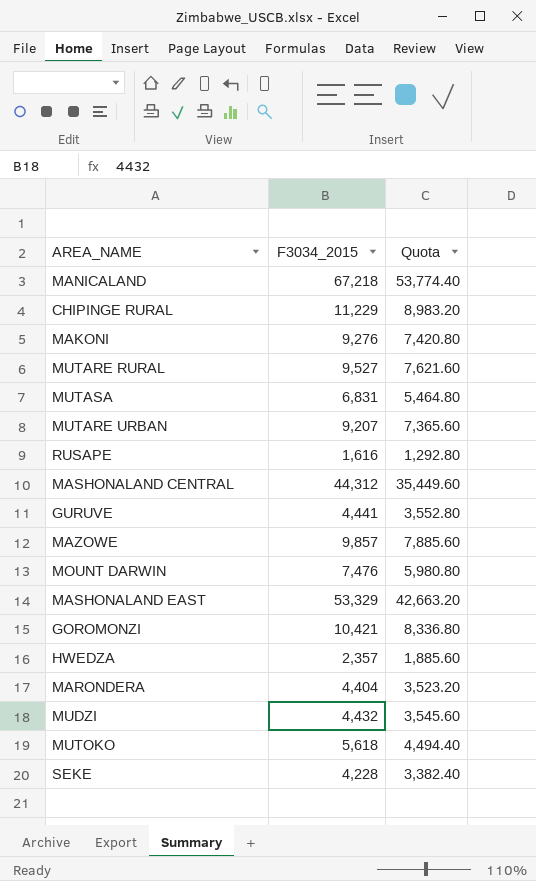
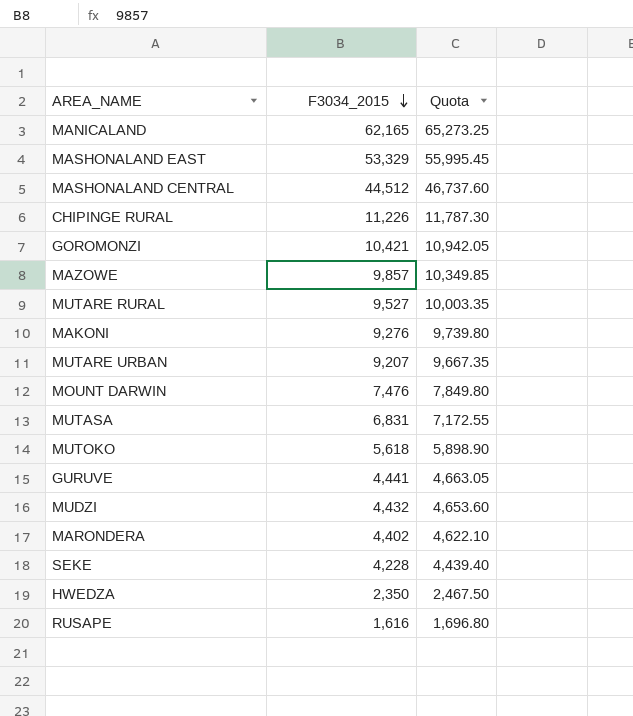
row order: none -> F3034_2015 descending
column Quota | formula: [F3034_2015] * 0.8 -> [F3034_2015] * 1.05
MANICALAND | F3034_2015: 67,218 -> 62,165
MASHONALAND CENTRAL | F3034_2015: 44,312 -> 44,512
CHIPINGE RURAL | F3034_2015: 11,229 -> 11,226
MARONDERA | F3034_2015: 4,404 -> 4,402
HWEDZA | F3034_2015: 2,357 -> 2,350

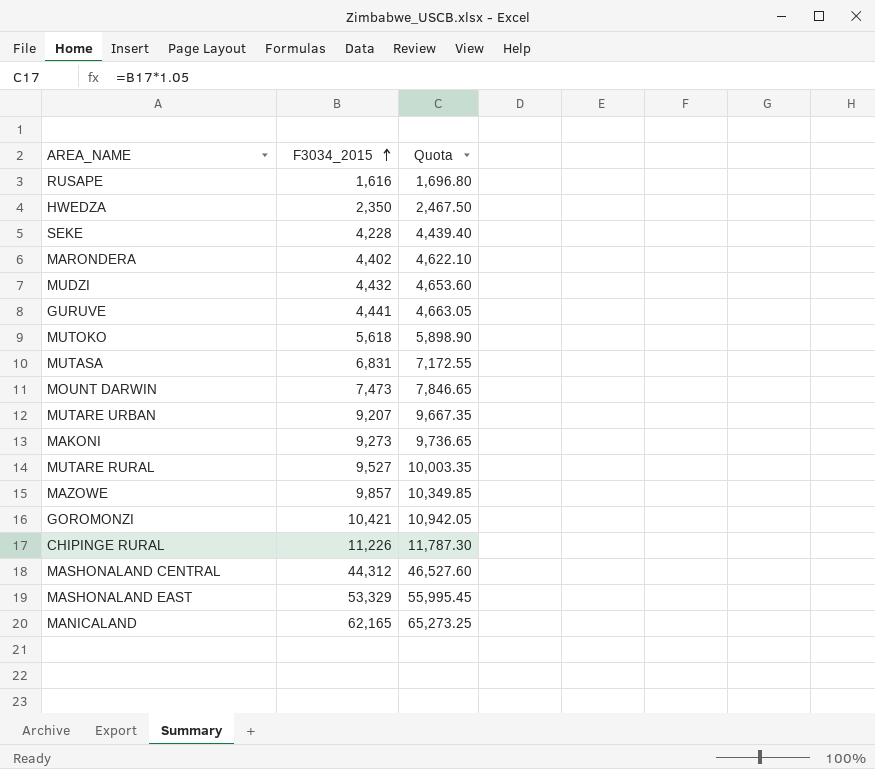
row order: F3034_2015 descending -> F3034_2015 ascending
MOUNT DARWIN | F3034_2015: 7,476 -> 7,473
MOUNT DARWIN | Quota: 7,849.80 -> 7,846.65
MAKONI | F3034_2015: 9,276 -> 9,273
MAKONI | Quota: 9,739.80 -> 9,736.65
MASHONALAND CENTRAL | F3034_2015: 44,512 -> 44,312
MASHONALAND CENTRAL | Quota: 46,737.60 -> 46,527.60

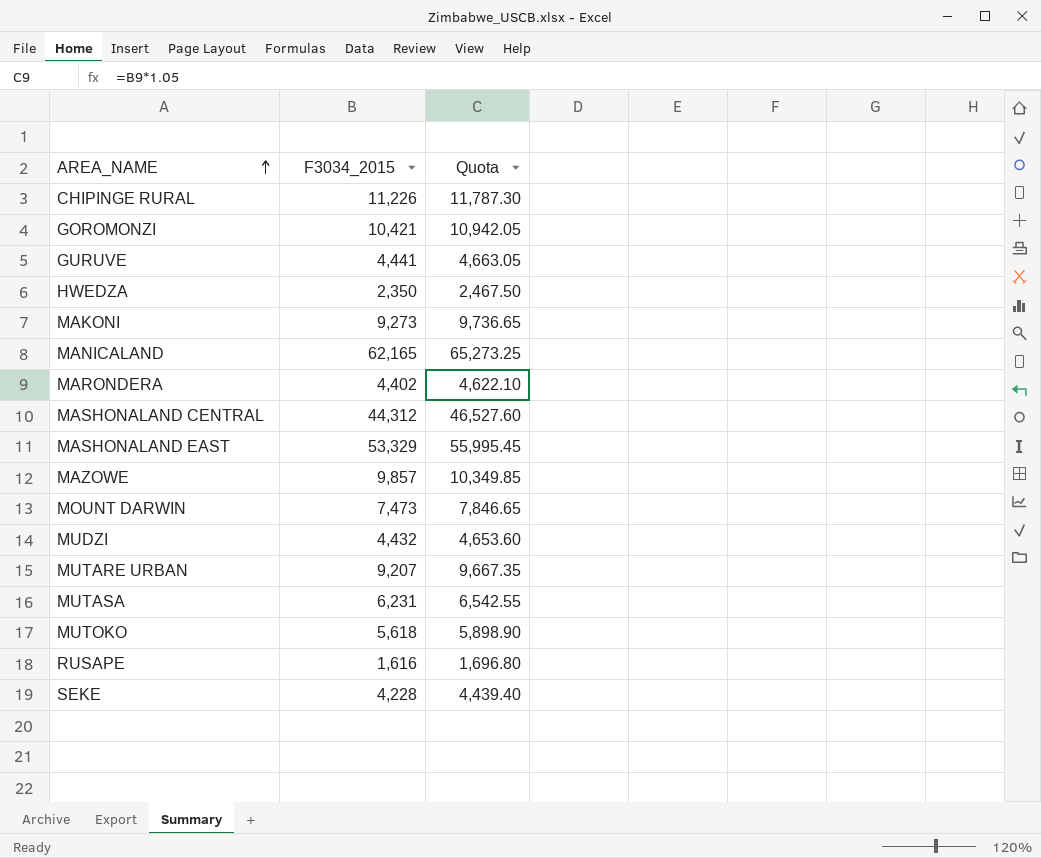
row order: F3034_2015 ascending -> AREA_NAME ascending
row MUTARE RURAL: 9,527 | 10,003.35 -> none
MUTASA | F3034_2015: 6,831 -> 6,231
MUTASA | Quota: 7,172.55 -> 6,542.55

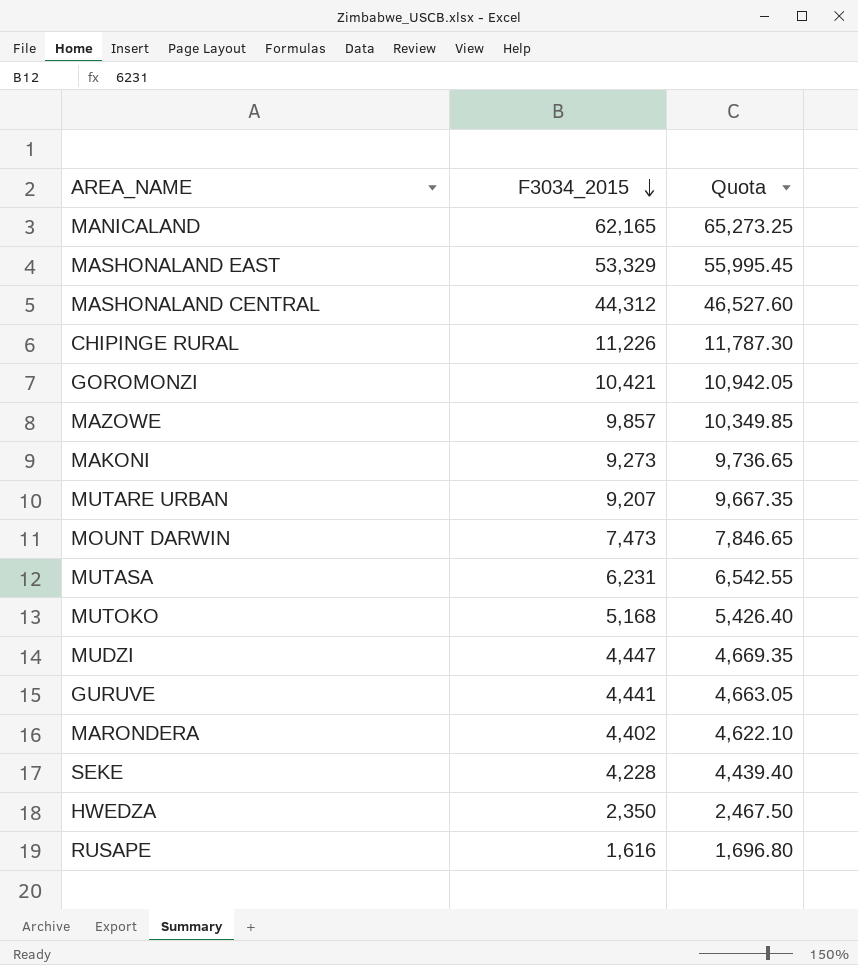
row order: AREA_NAME ascending -> F3034_2015 descending
MUTOKO | F3034_2015: 5,618 -> 5,168
MUTOKO | Quota: 5,898.90 -> 5,426.40
MUDZI | F3034_2015: 4,432 -> 4,447
MUDZI | Quota: 4,653.60 -> 4,669.35

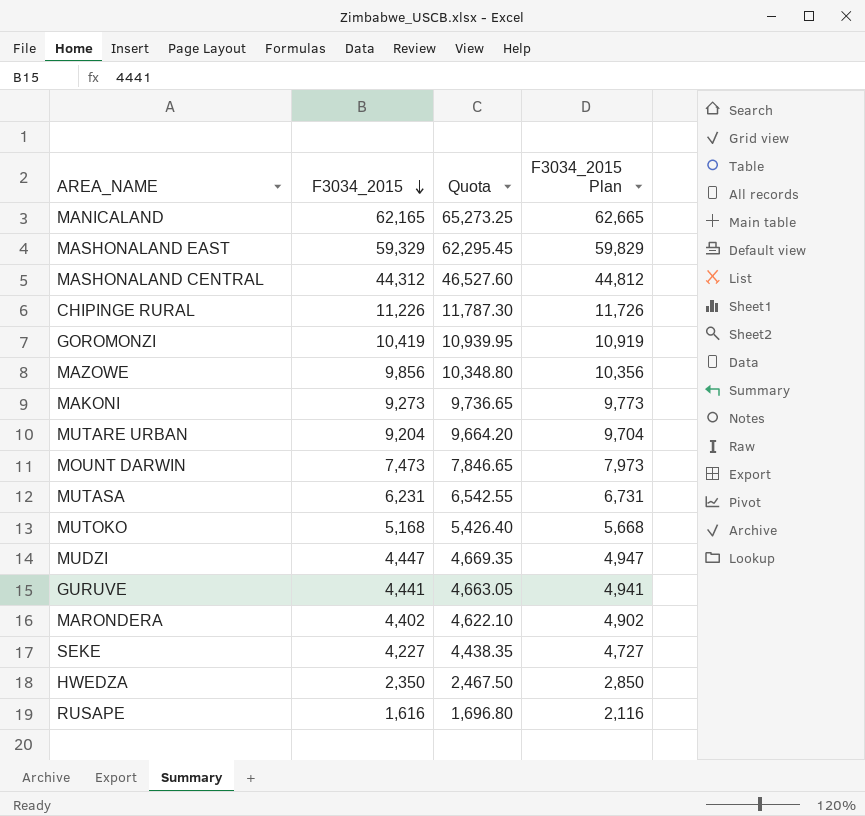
column F3034_2015 Plan | formula: none -> [F3034_2015] + 500
MASHONALAND EAST | F3034_2015: 53,329 -> 59,329
MASHONALAND EAST | Quota: 55,995.45 -> 62,295.45
GOROMONZI | F3034_2015: 10,421 -> 10,419
GOROMONZI | Quota: 10,942.05 -> 10,939.95
MAZOWE | F3034_2015: 9,857 -> 9,856
MAZOWE | Quota: 10,349.85 -> 10,348.80
MUTARE URBAN | F3034_2015: 9,207 -> 9,204
MUTARE URBAN | Quota: 9,667.35 -> 9,664.20
SEKE | F3034_2015: 4,228 -> 4,227
SEKE | Quota: 4,439.40 -> 4,438.35

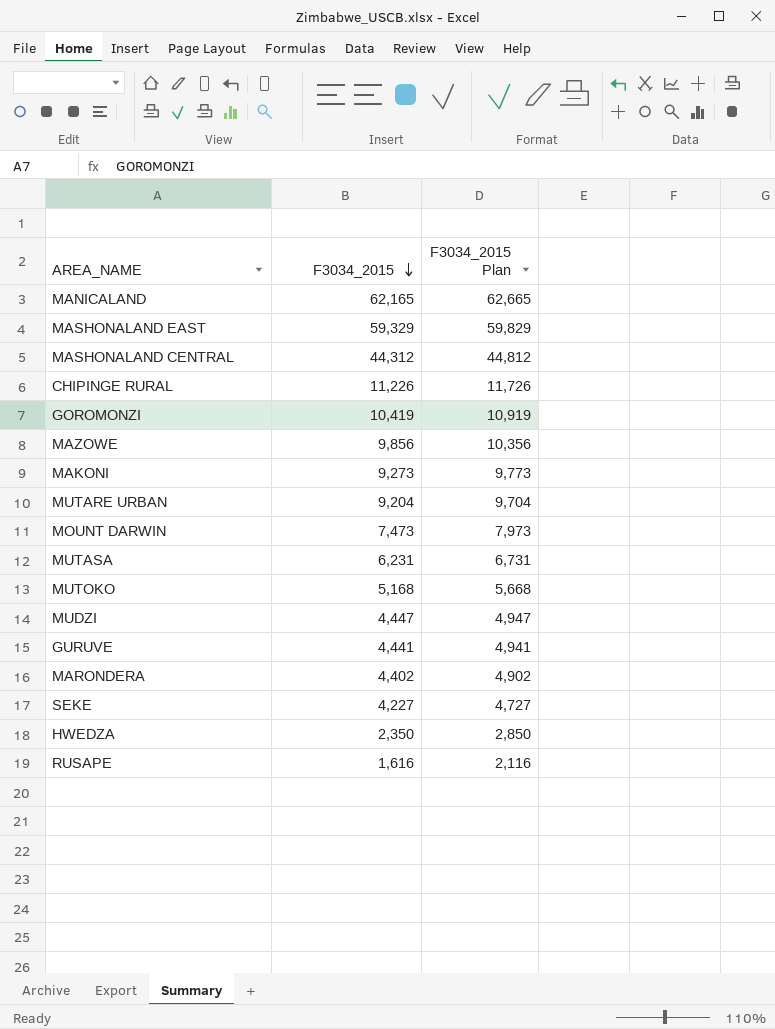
column Quota | formula: [F3034_2015] * 1.05 -> none

